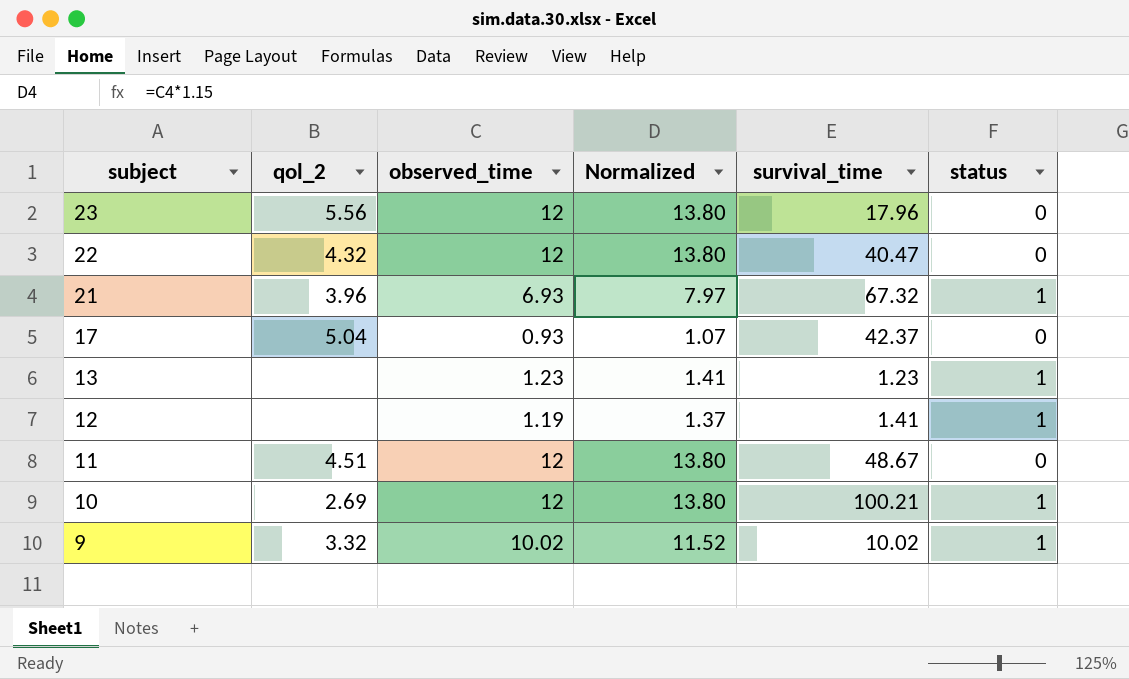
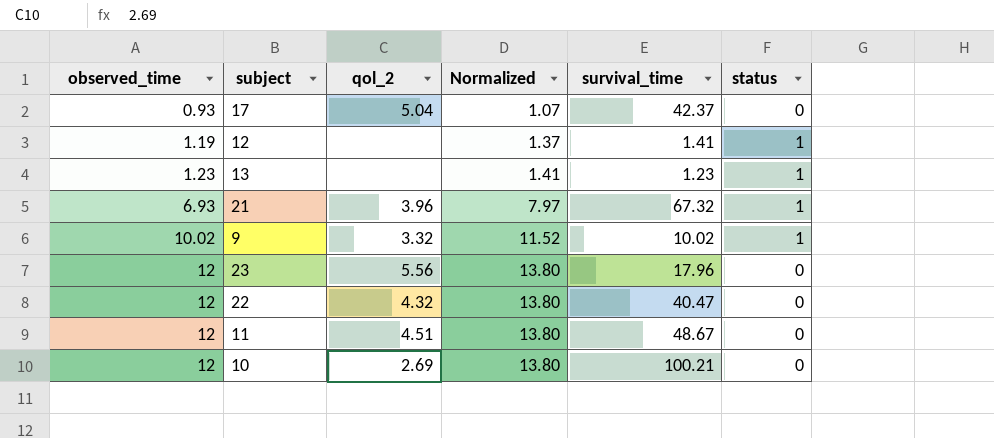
row order: subject descending -> observed_time ascending
column observed_time | position: 3 -> 1
10 | status: 1 -> 0

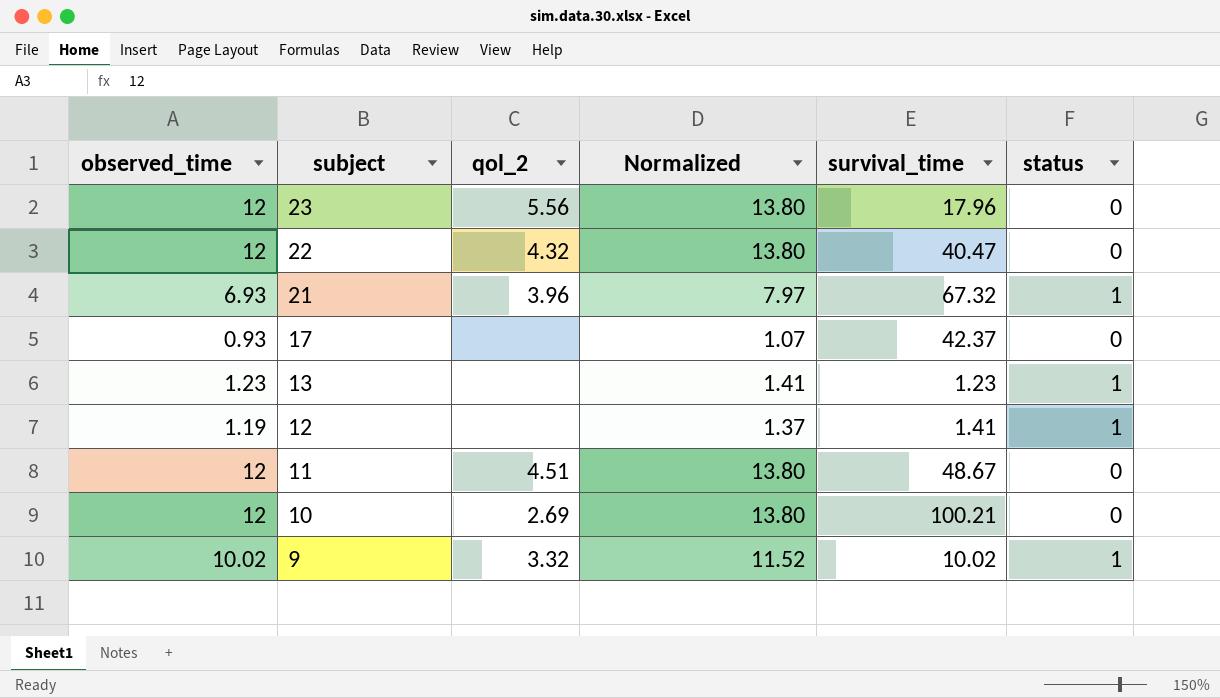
row order: observed_time ascending -> subject descending
17 | qol_2: 5.04 -> none

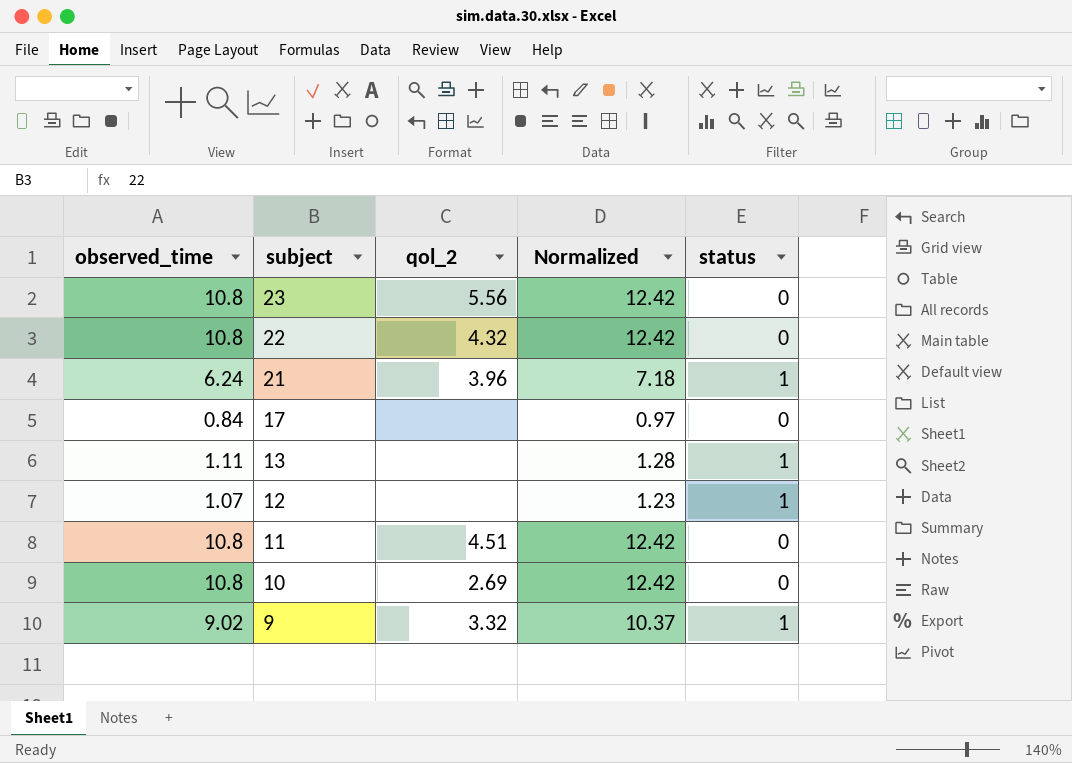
column survival_time | position: 5 -> none
23 | observed_time: 12 -> 10.8
23 | Normalized: 13.80 -> 12.42
22 | observed_time: 12 -> 10.8
22 | Normalized: 13.80 -> 12.42
21 | observed_time: 6.93 -> 6.24
21 | Normalized: 7.97 -> 7.18
17 | observed_time: 0.93 -> 0.84
17 | Normalized: 1.07 -> 0.97
13 | observed_time: 1.23 -> 1.11
13 | Normalized: 1.41 -> 1.28
12 | observed_time: 1.19 -> 1.07
12 | Normalized: 1.37 -> 1.23
11 | observed_time: 12 -> 10.8
11 | Normalized: 13.80 -> 12.42
10 | observed_time: 12 -> 10.8
10 | Normalized: 13.80 -> 12.42
9 | observed_time: 10.02 -> 9.02
9 | Normalized: 11.52 -> 10.37

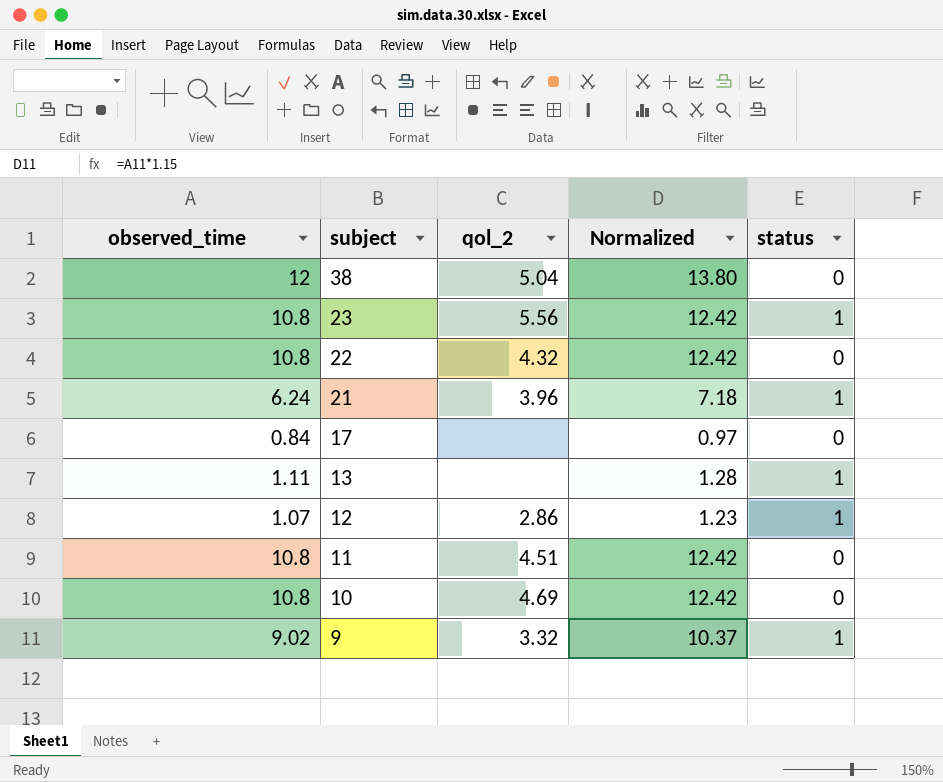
row 38: none -> 12 | 5.04 | 13.80 | 0
23 | status: 0 -> 1
12 | qol_2: none -> 2.86
10 | qol_2: 2.69 -> 4.69

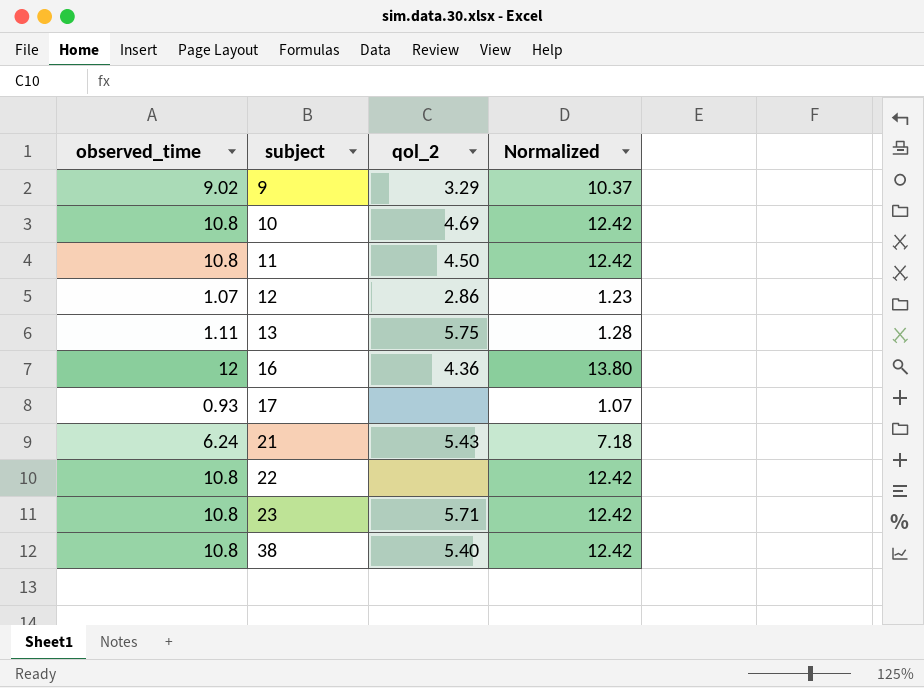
row order: subject descending -> subject ascending
column status | position: 5 -> none
9 | qol_2: 3.32 -> 3.29
11 | qol_2: 4.51 -> 4.50
13 | qol_2: none -> 5.75
row 16: none -> 12 | 4.36 | 13.80
17 | observed_time: 0.84 -> 0.93
17 | Normalized: 0.97 -> 1.07
21 | qol_2: 3.96 -> 5.43
22 | qol_2: 4.32 -> none
23 | qol_2: 5.56 -> 5.71
38 | observed_time: 12 -> 10.8
38 | qol_2: 5.04 -> 5.40
38 | Normalized: 13.80 -> 12.42

